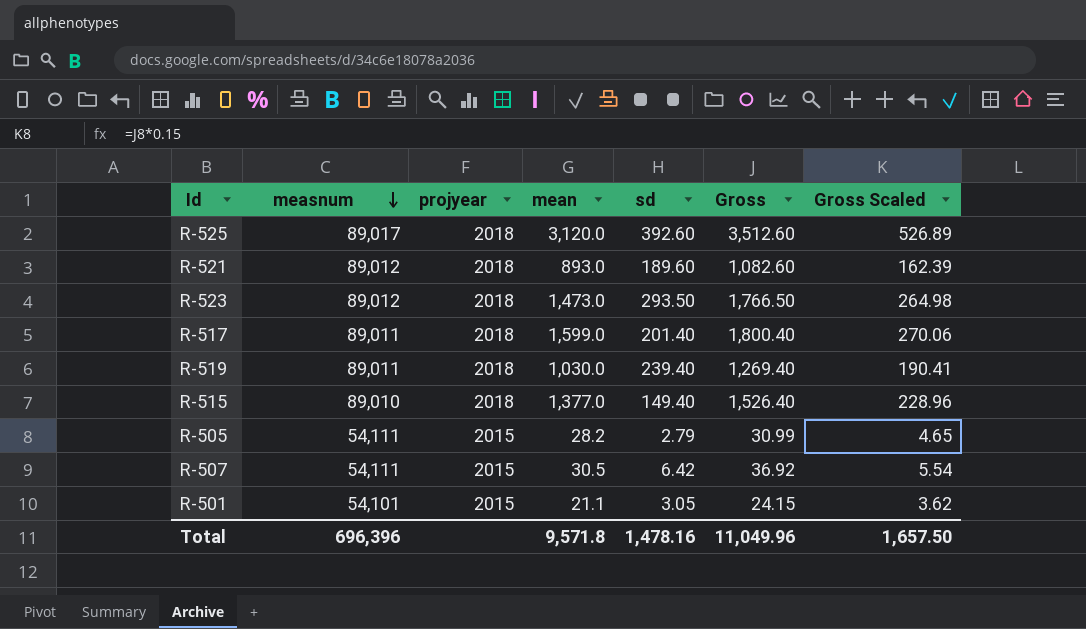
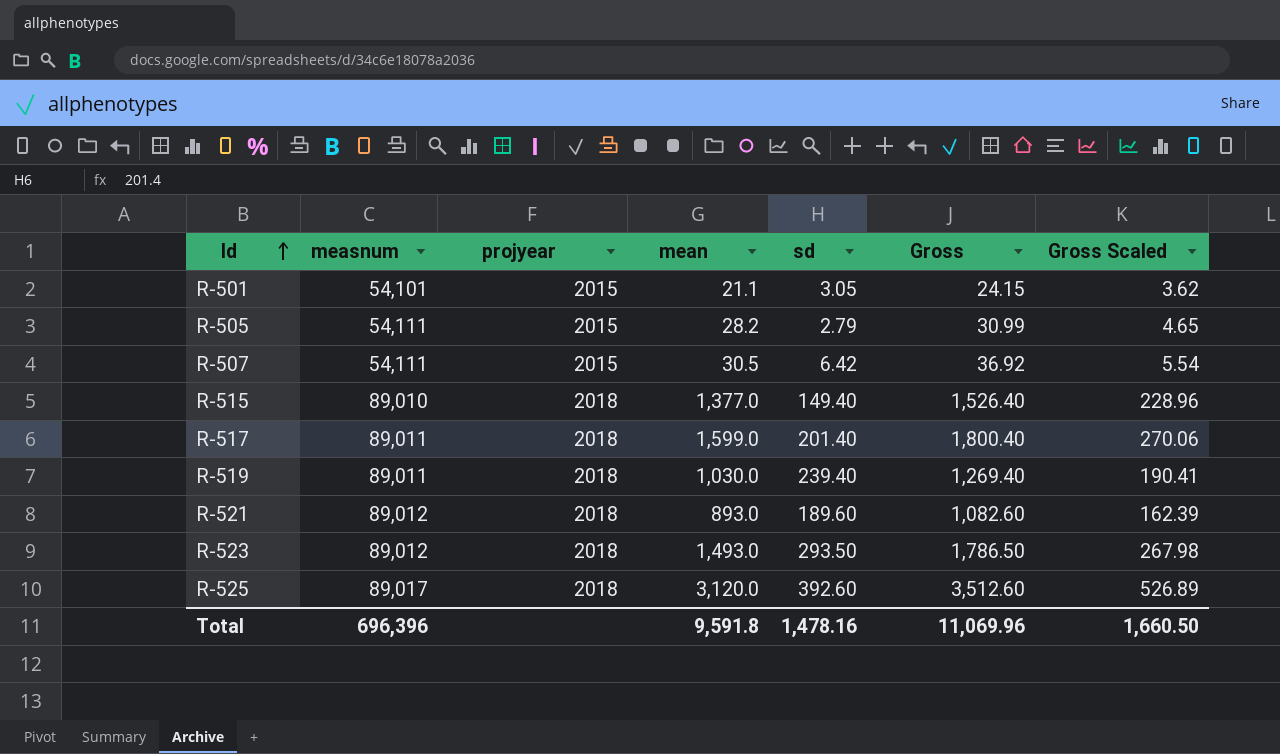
row order: measnum descending -> Id ascending
R-523 | mean: 1,473.0 -> 1,493.0
R-523 | Gross: 1,766.50 -> 1,786.50
R-523 | Gross Scaled: 264.98 -> 267.98
Total | mean: 9,571.8 -> 9,591.8
Total | Gross: 11,049.96 -> 11,069.96
Total | Gross Scaled: 1,657.50 -> 1,660.50

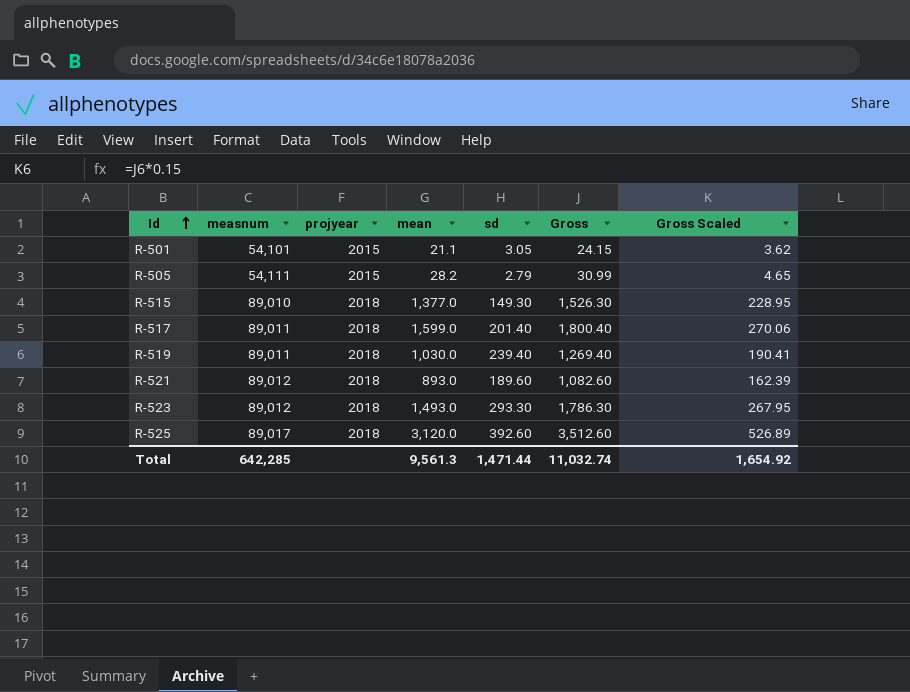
row R-507: 54,111 | 2015 | 30.5 | 6.42 | 36.92 | 5.54 -> none
R-515 | sd: 149.40 -> 149.30
R-515 | Gross: 1,526.40 -> 1,526.30
R-515 | Gross Scaled: 228.96 -> 228.95
R-523 | sd: 293.50 -> 293.30
R-523 | Gross: 1,786.50 -> 1,786.30
R-523 | Gross Scaled: 267.98 -> 267.95
Total | measnum: 696,396 -> 642,285
Total | mean: 9,591.8 -> 9,561.3
Total | sd: 1,478.16 -> 1,471.44
Total | Gross: 11,069.96 -> 11,032.74
Total | Gross Scaled: 1,660.50 -> 1,654.92

